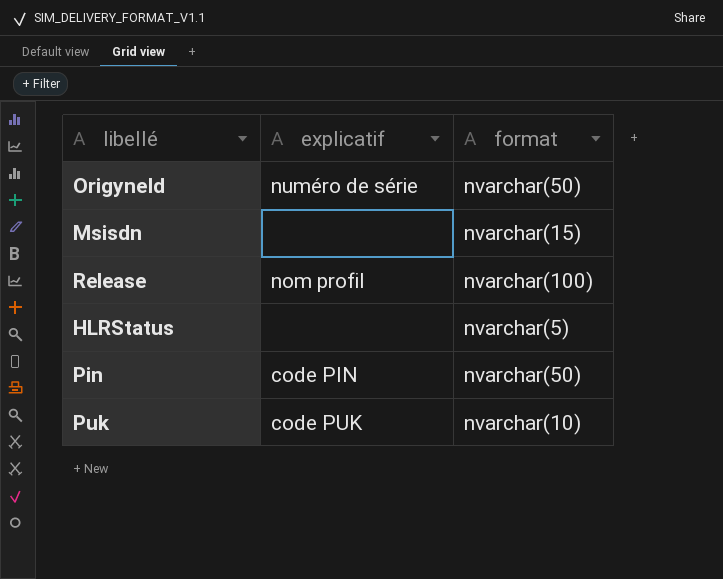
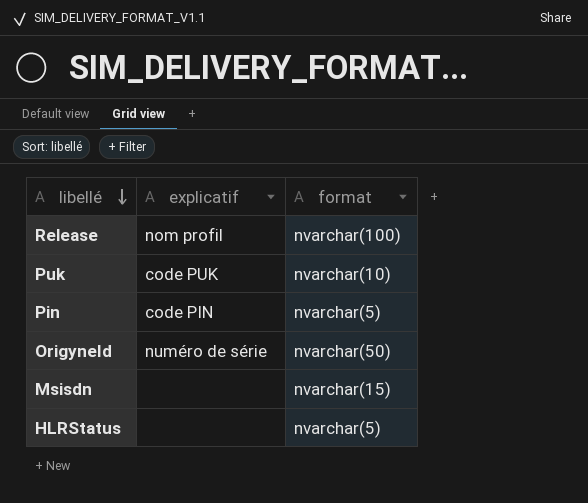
row order: none -> libellé descending
Pin | format: nvarchar(50) -> nvarchar(5)

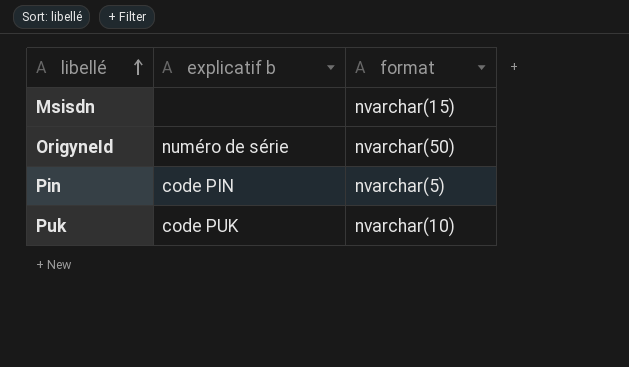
row order: libellé descending -> libellé ascending
column name: explicatif -> explicatif b
row Release: nom profil | nvarchar(100) -> none
row HLRStatus: none | nvarchar(5) -> none

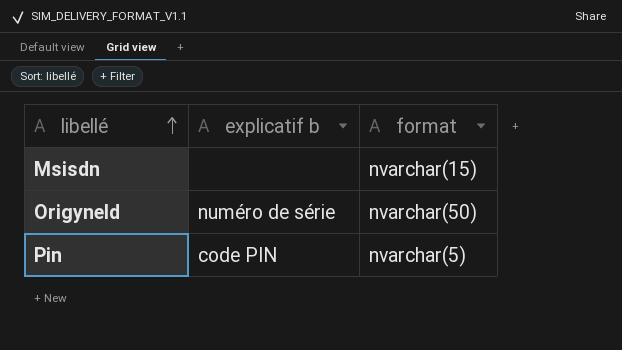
row Puk: code PUK | nvarchar(10) -> none

